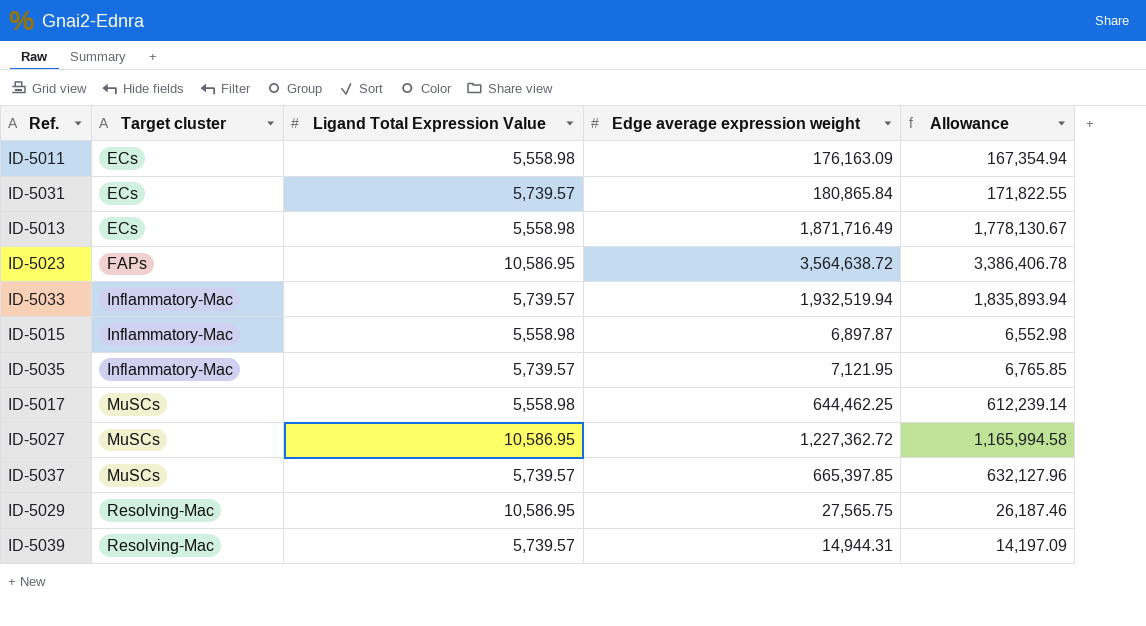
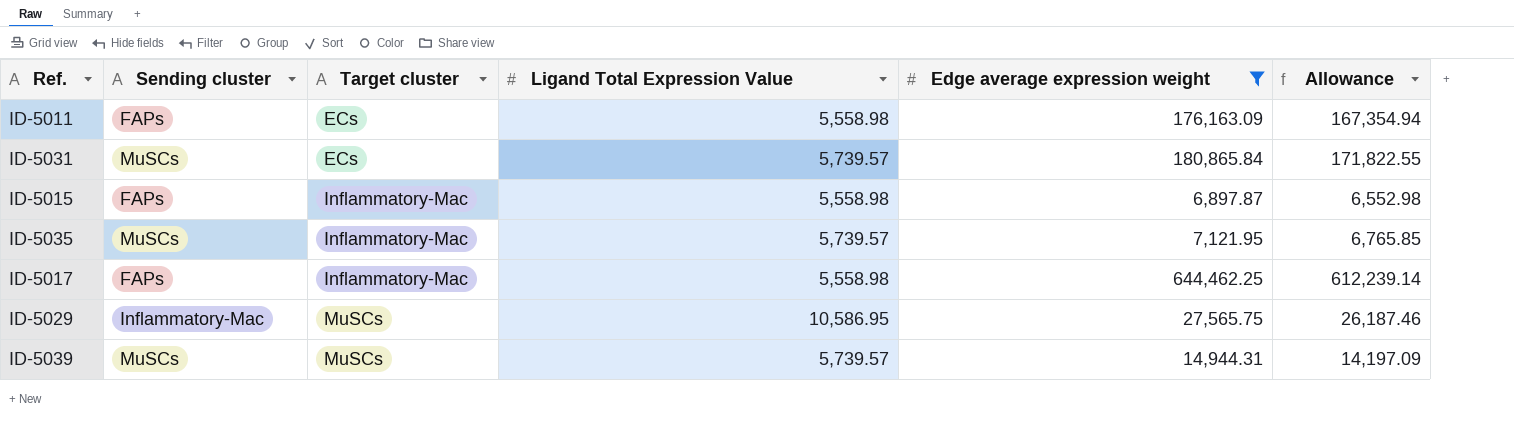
filter: none -> Edge average expression weight <= 644,462.25
column Sending cluster | position: none -> 2
ID-5017 | Target cluster: MuSCs -> Inflammatory-Mac
ID-5029 | Target cluster: Resolving-Mac -> MuSCs
ID-5039 | Target cluster: Resolving-Mac -> MuSCs

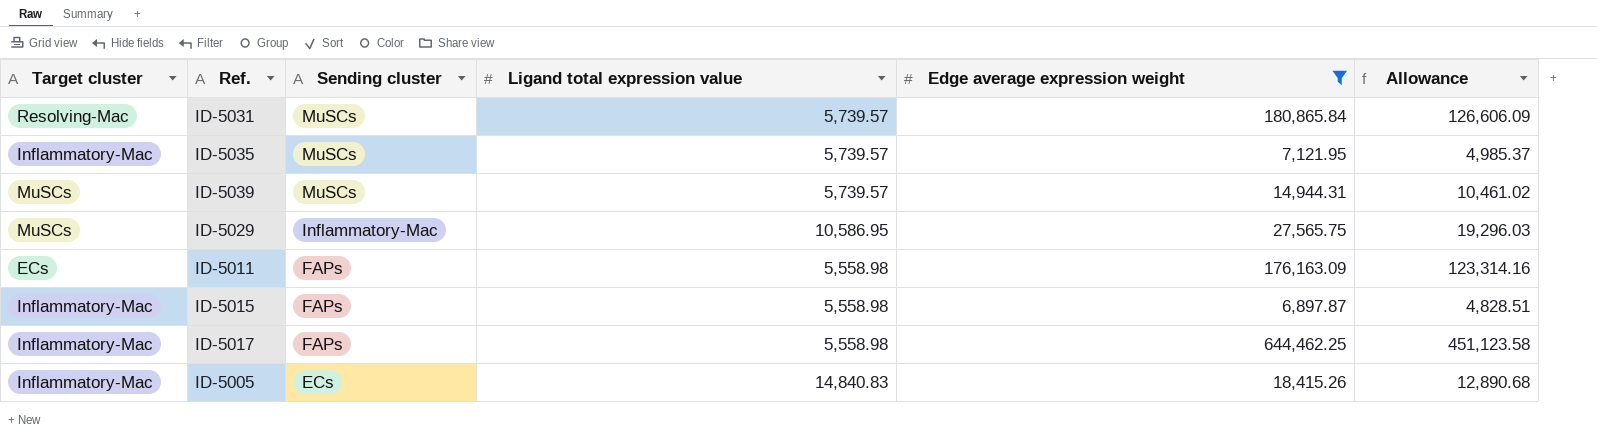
row order: Target cluster ascending -> Sending cluster descending
column Target cluster | position: 3 -> 1
column name: Ligand Total Expression Value -> Ligand total expression value
column Allowance | formula: [Edge average expression weight] * 0.95 -> [Edge average expression weight] * 0.7
ID-5031 | Target cluster: ECs -> Resolving-Mac
row ID-5005: none -> Inflammatory-Mac | ECs | 14,840.83 | 18,415.26 | 12,890.68

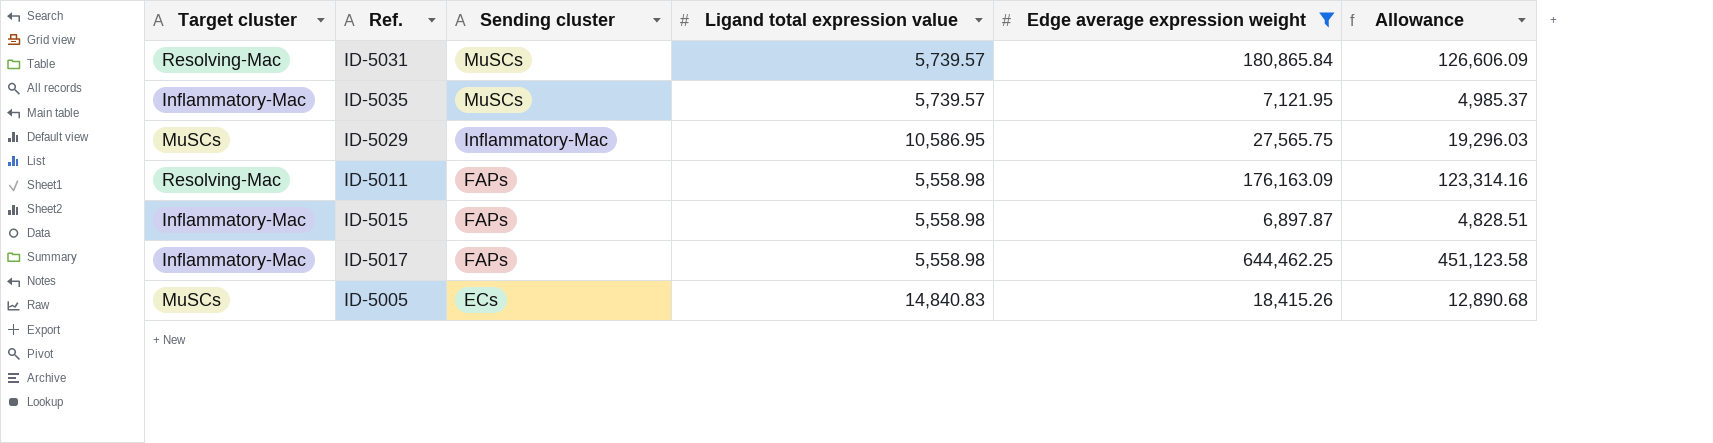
row ID-5039: MuSCs | MuSCs | 5,739.57 | 14,944.31 | 10,461.02 -> none
ID-5011 | Target cluster: ECs -> Resolving-Mac
ID-5005 | Target cluster: Inflammatory-Mac -> MuSCs

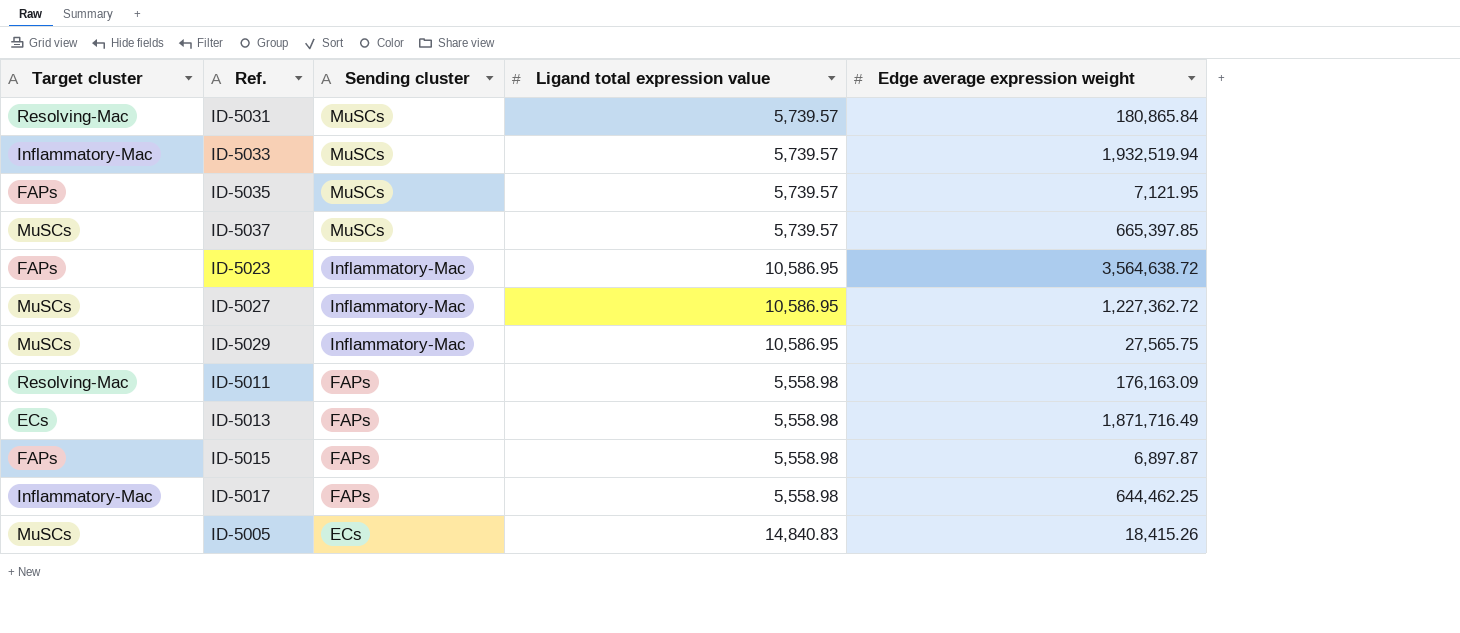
filter: Edge average expression weight <= 644,462.25 -> none
column Allowance | formula: [Edge average expression weight] * 0.7 -> none
ID-5035 | Target cluster: Inflammatory-Mac -> FAPs
ID-5015 | Target cluster: Inflammatory-Mac -> FAPs

